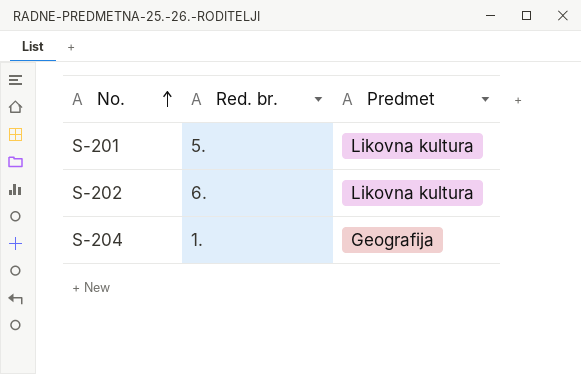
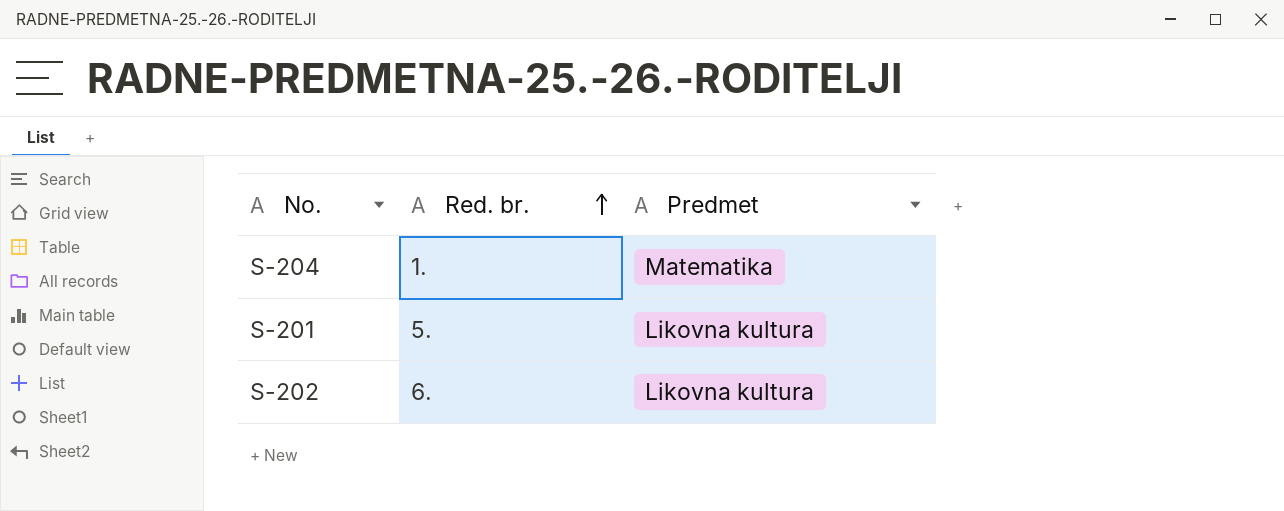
row order: No. ascending -> Red. br. ascending
S-204 | Predmet: Geografija -> Matematika

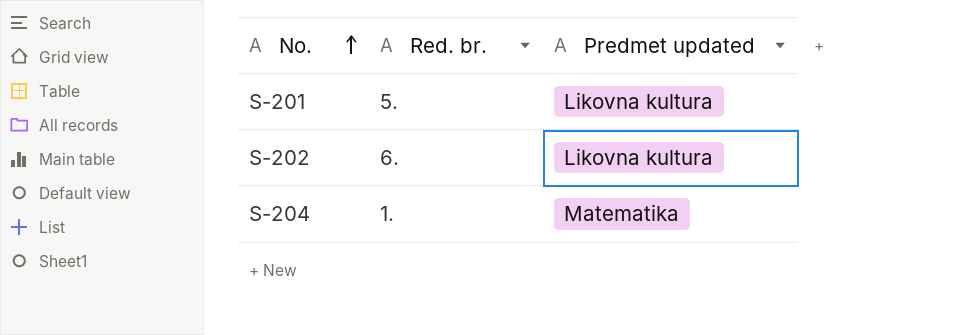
row order: Red. br. ascending -> No. ascending
column name: Predmet -> Predmet updated

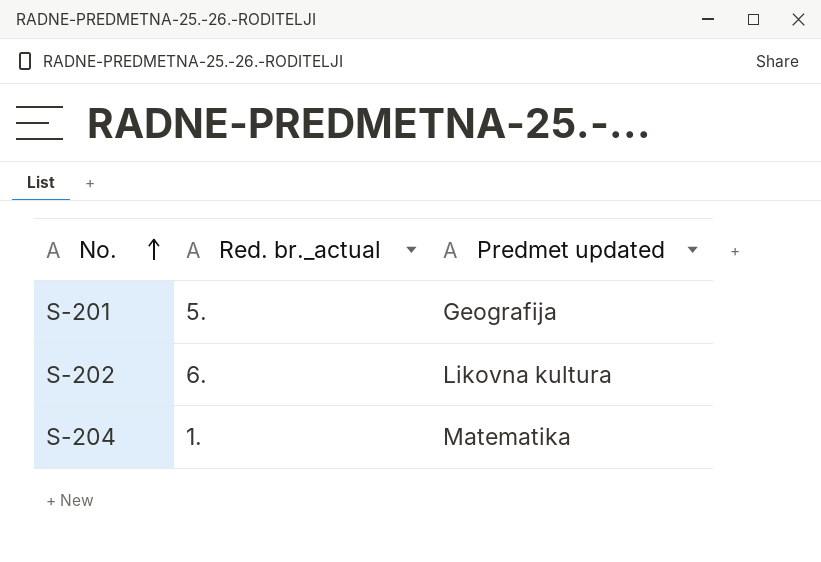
column name: Red. br. -> Red. br._actual
S-201 | Predmet updated: Likovna kultura -> Geografija

